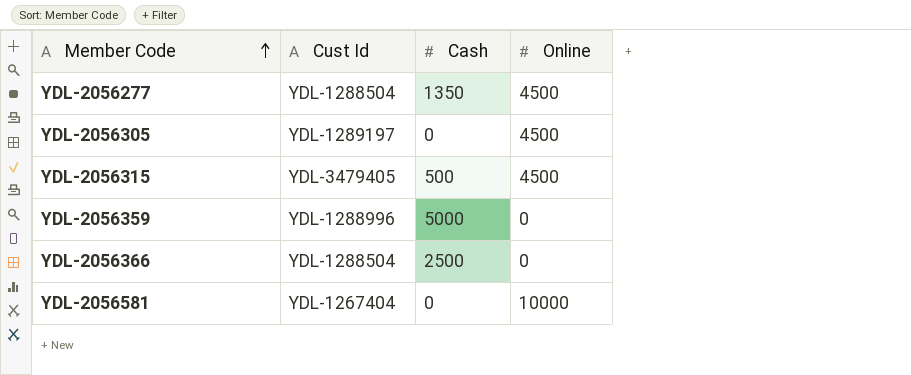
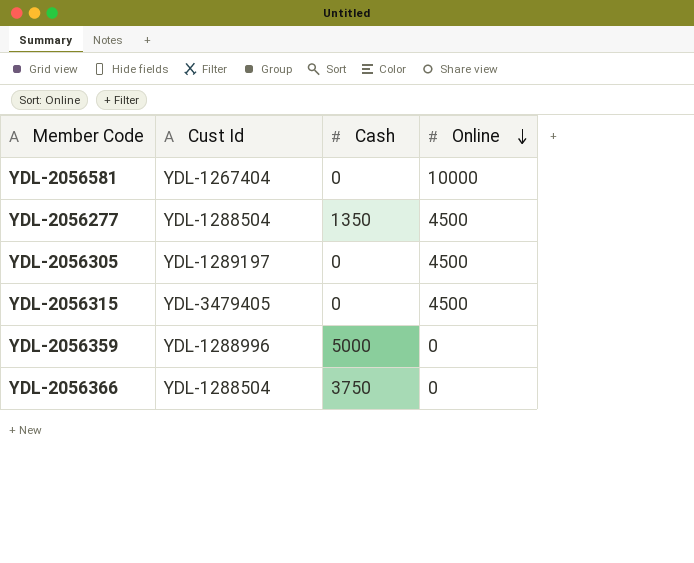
row order: Member Code ascending -> Online descending
YDL-2056315 | Cash: 500 -> 0
YDL-2056366 | Cash: 2500 -> 3750

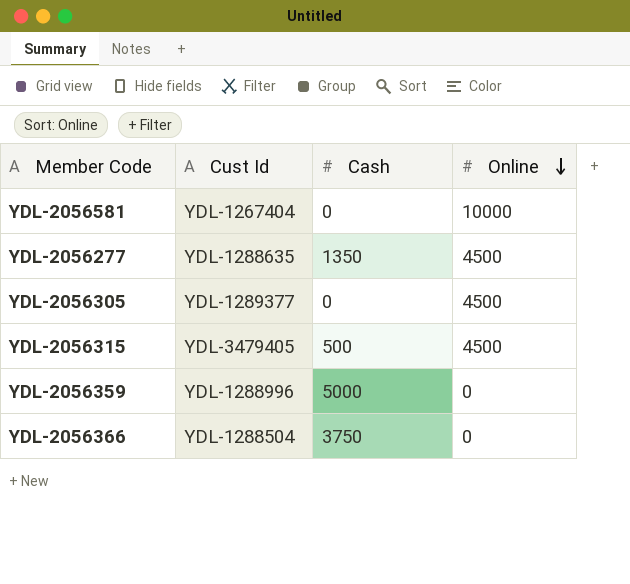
YDL-2056277 | Cust Id: YDL-1288504 -> YDL-1288635
YDL-2056305 | Cust Id: YDL-1289197 -> YDL-1289377
YDL-2056315 | Cash: 0 -> 500

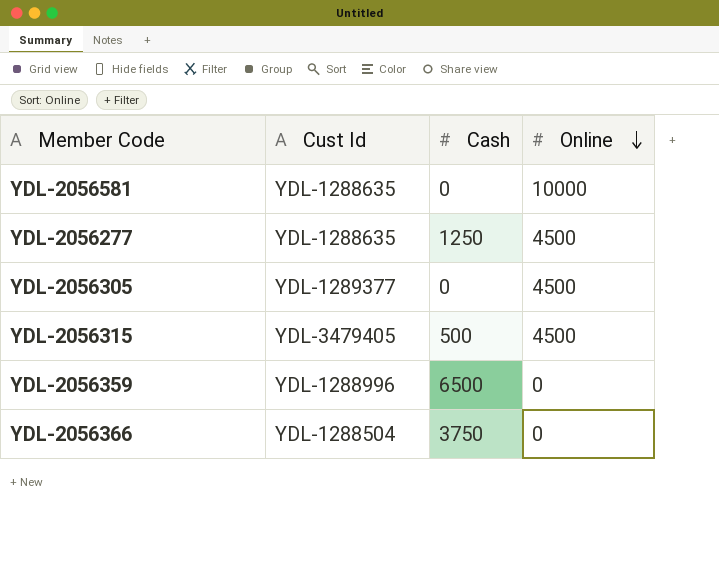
YDL-2056581 | Cust Id: YDL-1267404 -> YDL-1288635
YDL-2056277 | Cash: 1350 -> 1250
YDL-2056359 | Cash: 5000 -> 6500

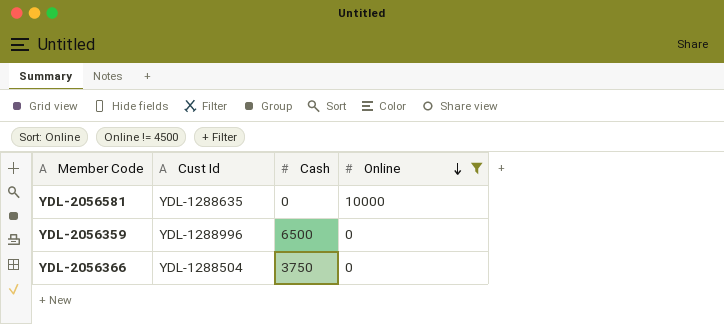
filter: none -> Online != 4500

